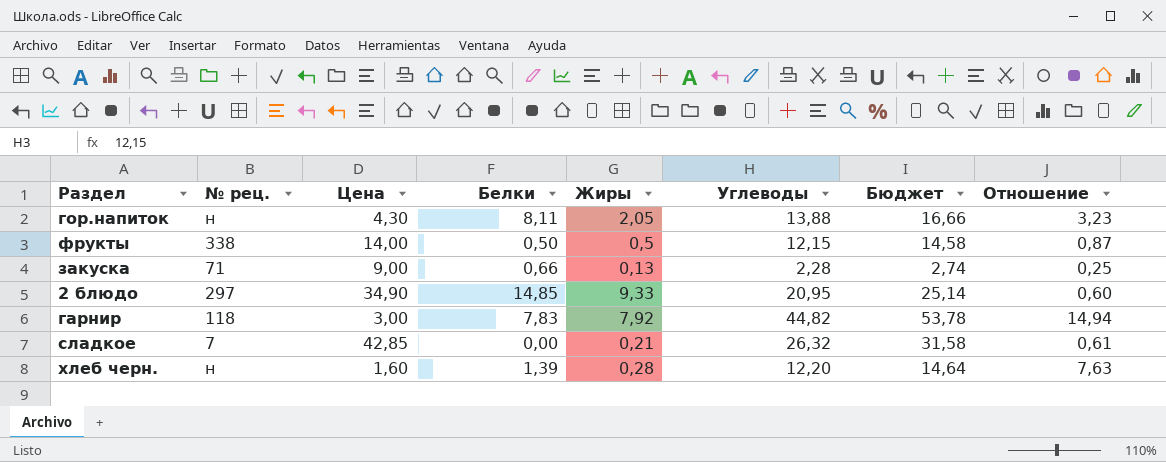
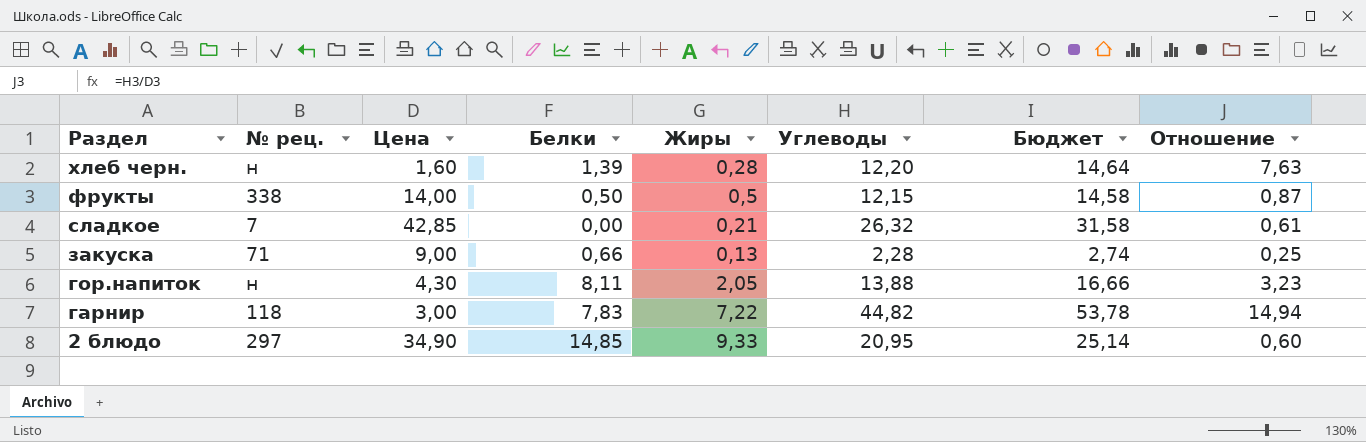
row order: none -> Раздел descending
гарнир | Жиры: 7,92 -> 7,22

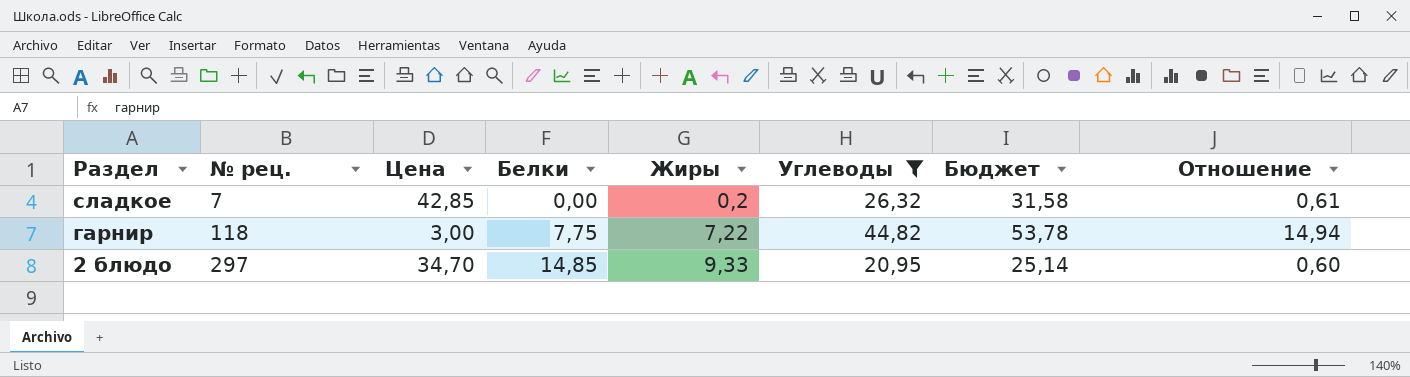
filter: none -> Углеводы >= 20,95
сладкое | Жиры: 0,21 -> 0,2
гарнир | Белки: 7,83 -> 7,75
2 блюдо | Цена: 34,90 -> 34,70

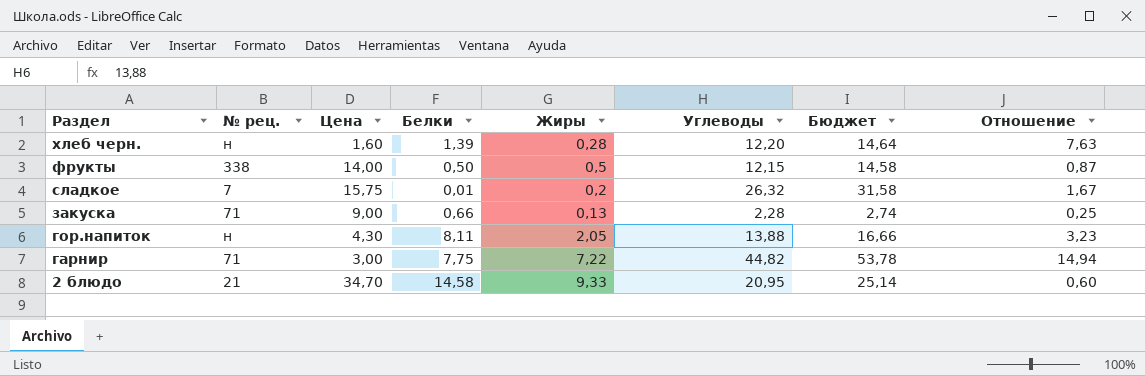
filter: Углеводы >= 20,95 -> none
сладкое | Цена: 42,85 -> 15,75
сладкое | Белки: 0,00 -> 0,01
сладкое | Отношение: 0,61 -> 1,67
гарнир | № рец.: 118 -> 71
2 блюдо | № рец.: 297 -> 21
2 блюдо | Белки: 14,85 -> 14,58

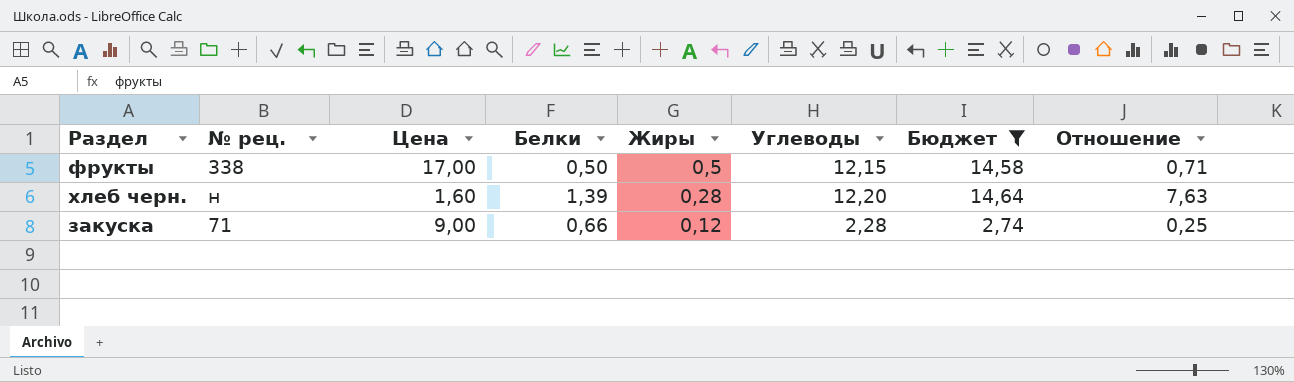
filter: none -> Бюджет <= 14,64
row order: Раздел descending -> Жиры descending
фрукты | Цена: 14,00 -> 17,00
фрукты | Отношение: 0,87 -> 0,71
закуска | Жиры: 0,13 -> 0,12

